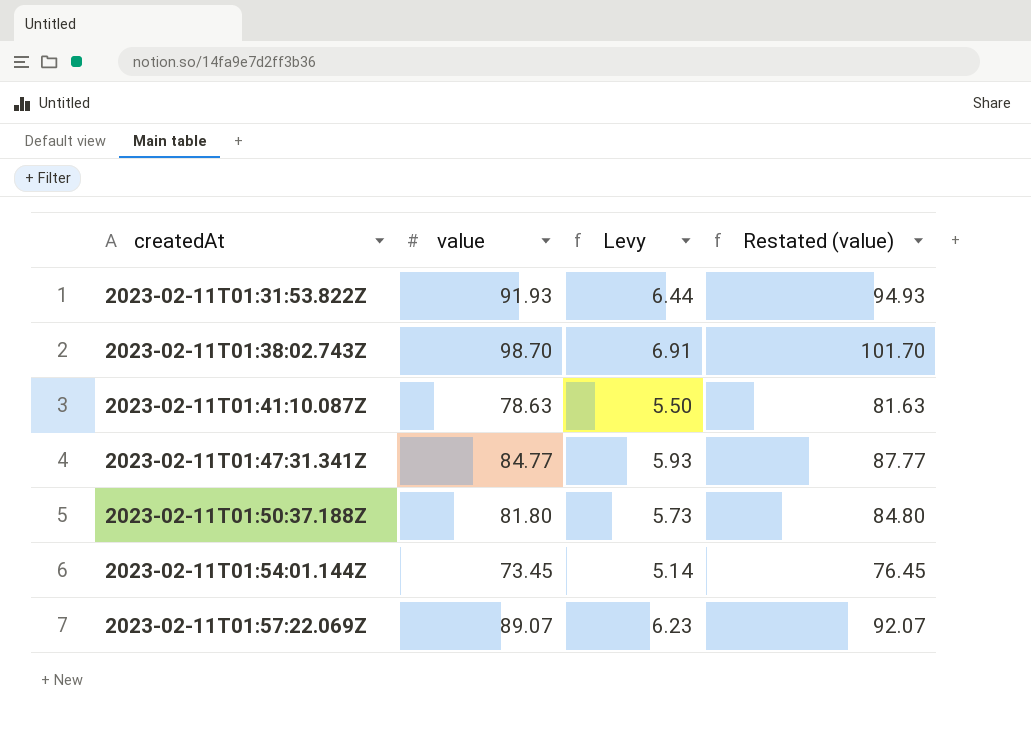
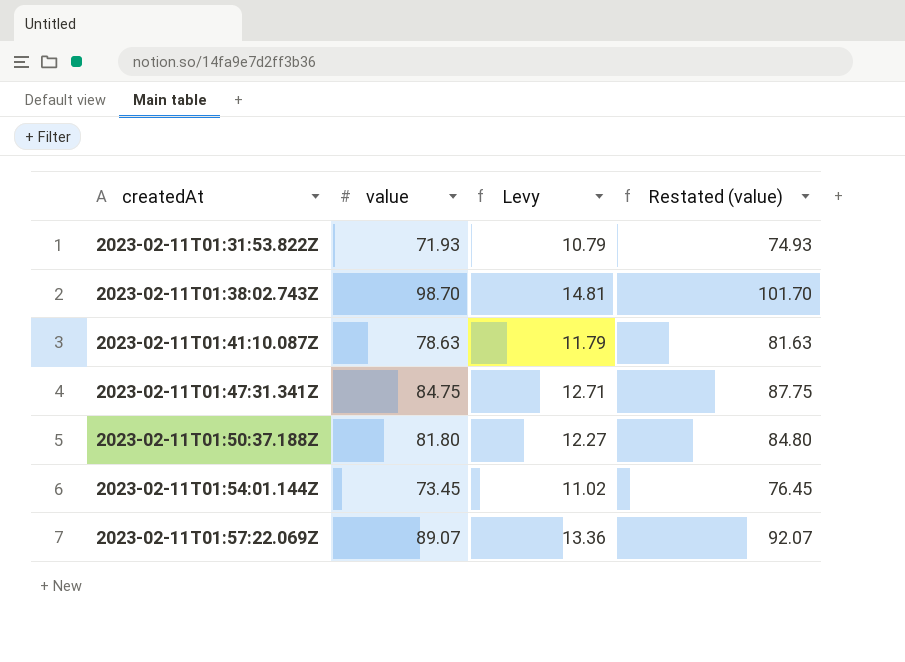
column Levy | formula: [value] * 0.07 -> [value] * 0.15
2023-02-11T01:31:53.822Z | value: 91.93 -> 71.93
2023-02-11T01:31:53.822Z | Restated (value): 94.93 -> 74.93
2023-02-11T01:47:31.341Z | value: 84.77 -> 84.75
2023-02-11T01:47:31.341Z | Restated (value): 87.77 -> 87.75

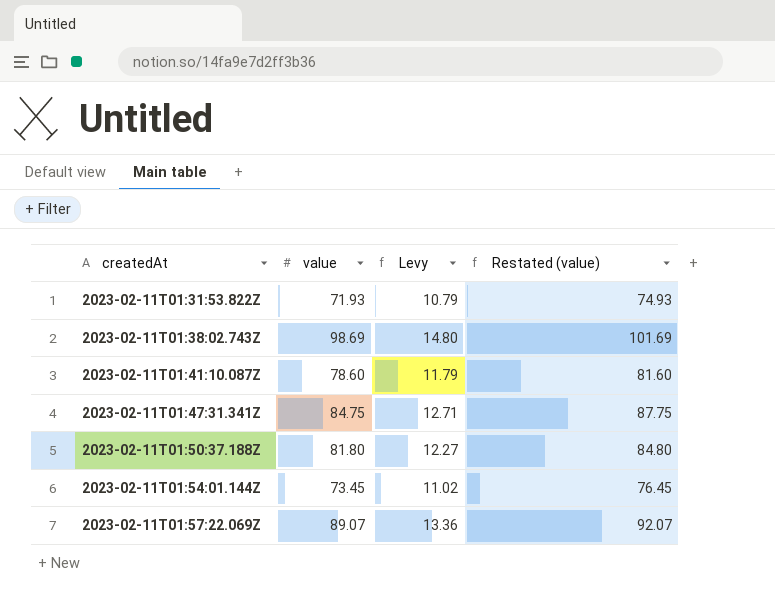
2023-02-11T01:38:02.743Z | value: 98.70 -> 98.69
2023-02-11T01:38:02.743Z | Levy: 14.81 -> 14.80
2023-02-11T01:38:02.743Z | Restated (value): 101.70 -> 101.69
2023-02-11T01:41:10.087Z | value: 78.63 -> 78.60
2023-02-11T01:41:10.087Z | Restated (value): 81.63 -> 81.60

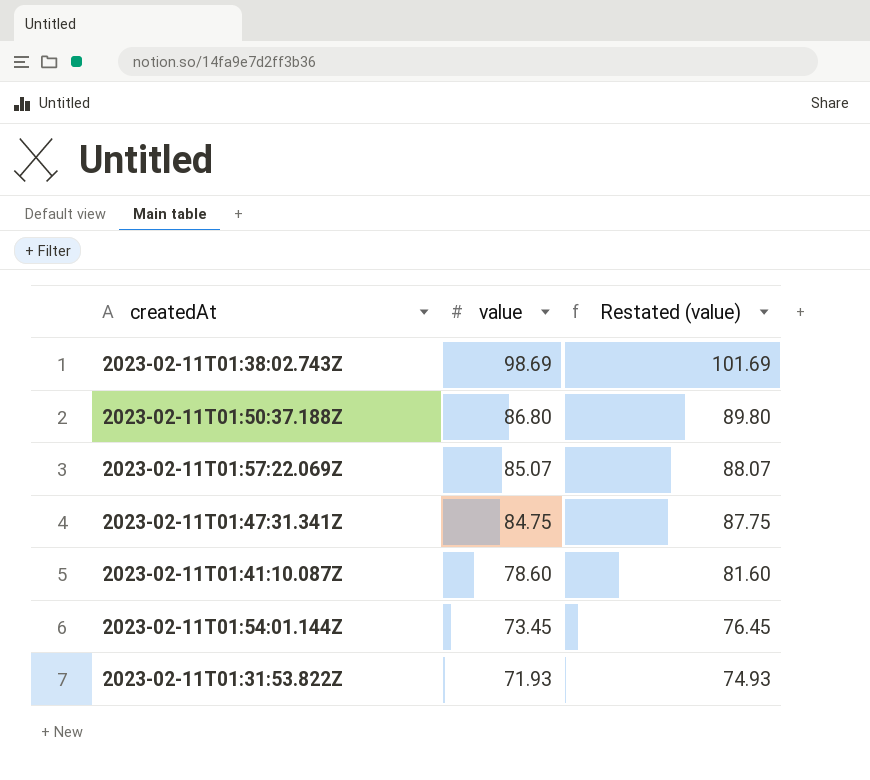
row order: createdAt ascending -> value descending
column Levy | formula: [value] * 0.15 -> none
2023-02-11T01:50:37.188Z | value: 81.80 -> 86.80
2023-02-11T01:50:37.188Z | Restated (value): 84.80 -> 89.80
2023-02-11T01:57:22.069Z | value: 89.07 -> 85.07
2023-02-11T01:57:22.069Z | Restated (value): 92.07 -> 88.07

